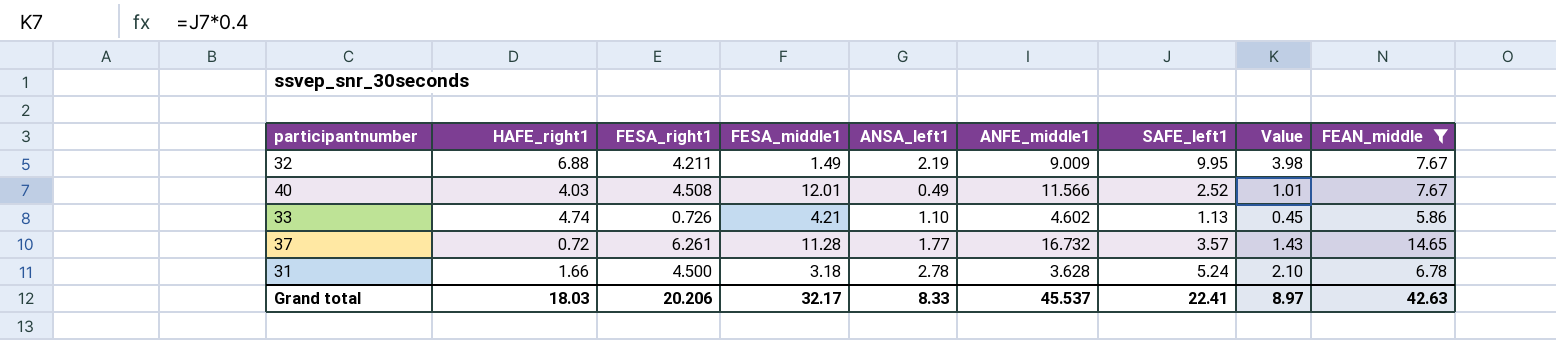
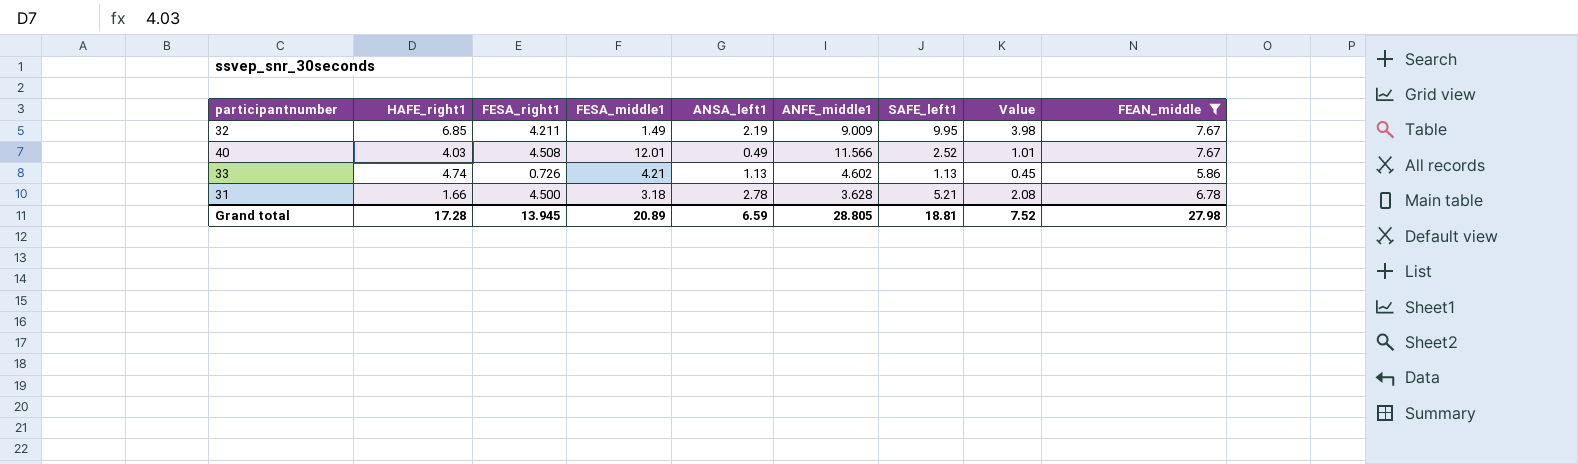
row 37: 0.72 | 6.261 | 11.28 | 1.77 | 16.732 | 3.57 | 1.43 | 14.65 -> none
32 | HAFE_right1: 6.88 -> 6.85
33 | ANSA_left1: 1.10 -> 1.13
31 | SAFE_left1: 5.24 -> 5.21
31 | Value: 2.10 -> 2.08
Grand total | HAFE_right1: 18.03 -> 17.28
Grand total | FESA_right1: 20.206 -> 13.945
Grand total | FESA_middle1: 32.17 -> 20.89
Grand total | ANSA_left1: 8.33 -> 6.59
Grand total | ANFE_middle1: 45.537 -> 28.805
Grand total | SAFE_left1: 22.41 -> 18.81
Grand total | Value: 8.97 -> 7.52
Grand total | FEAN_middle: 42.63 -> 27.98

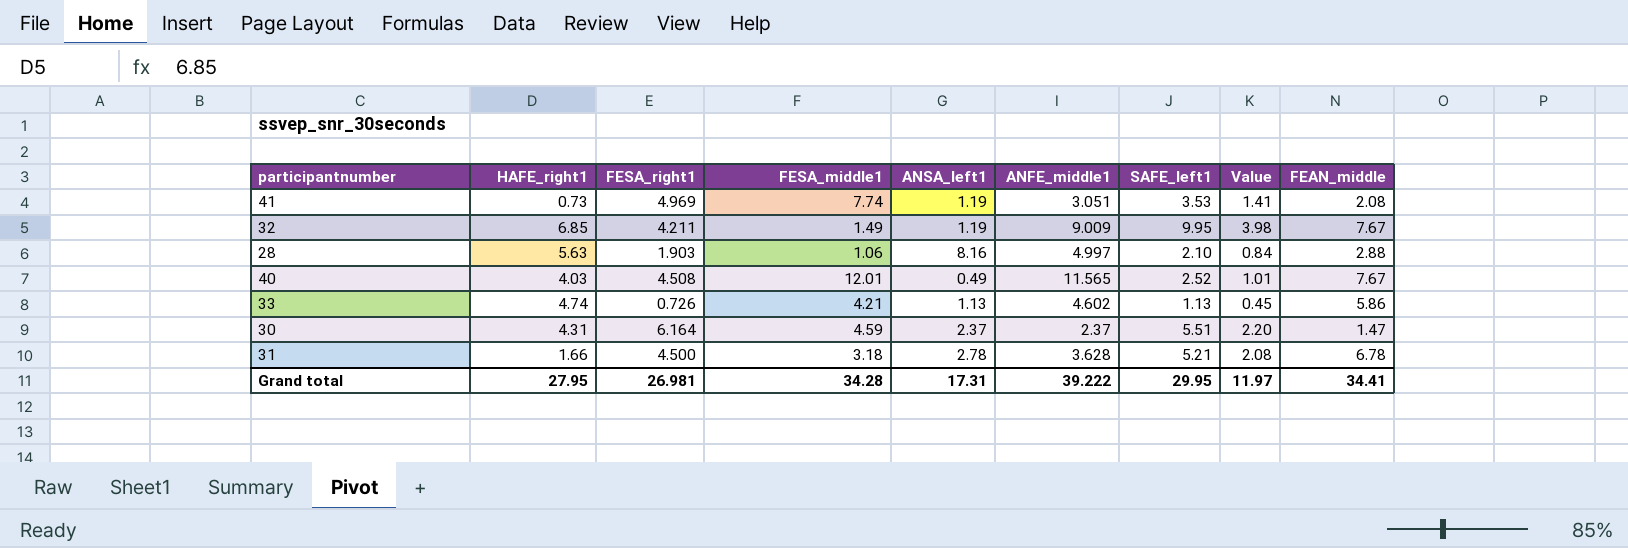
filter: FEAN_middle >= 5.86 -> none
32 | ANSA_left1: 2.19 -> 1.19
40 | ANFE_middle1: 11.566 -> 11.565
Grand total | HAFE_right1: 17.28 -> 27.95
Grand total | FESA_right1: 13.945 -> 26.981
Grand total | FESA_middle1: 20.89 -> 34.28
Grand total | ANSA_left1: 6.59 -> 17.31
Grand total | ANFE_middle1: 28.805 -> 39.222
Grand total | SAFE_left1: 18.81 -> 29.95
Grand total | Value: 7.52 -> 11.97
Grand total | FEAN_middle: 27.98 -> 34.41

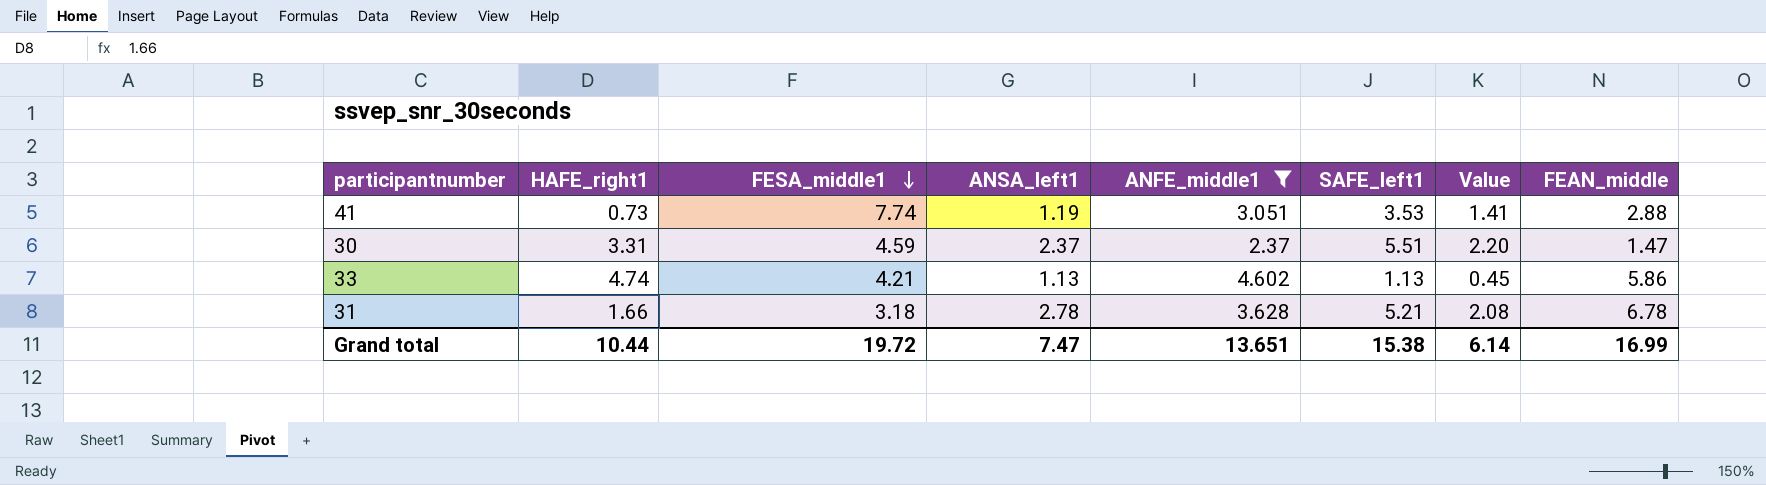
filter: none -> ANFE_middle1 <= 4.602
row order: none -> FESA_middle1 descending
column FESA_right1 | position: 3 -> none
41 | FEAN_middle: 2.08 -> 2.88
30 | HAFE_right1: 4.31 -> 3.31
Grand total | HAFE_right1: 27.95 -> 10.44
Grand total | FESA_middle1: 34.28 -> 19.72
Grand total | ANSA_left1: 17.31 -> 7.47
Grand total | ANFE_middle1: 39.222 -> 13.651
Grand total | SAFE_left1: 29.95 -> 15.38
Grand total | Value: 11.97 -> 6.14
Grand total | FEAN_middle: 34.41 -> 16.99

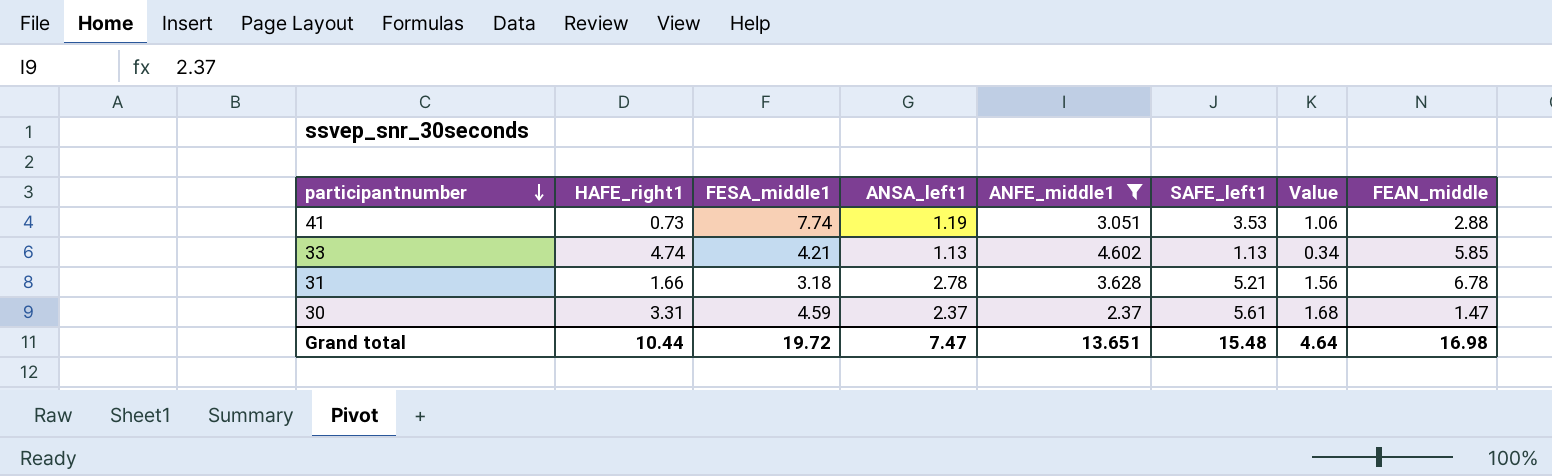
row order: FESA_middle1 descending -> participantnumber descending
column Value | formula: [SAFE_left1] * 0.4 -> [SAFE_left1] * 0.3
33 | FEAN_middle: 5.86 -> 5.85
30 | SAFE_left1: 5.51 -> 5.61
Grand total | SAFE_left1: 15.38 -> 15.48
Grand total | Value: 6.14 -> 4.64
Grand total | FEAN_middle: 16.99 -> 16.98

